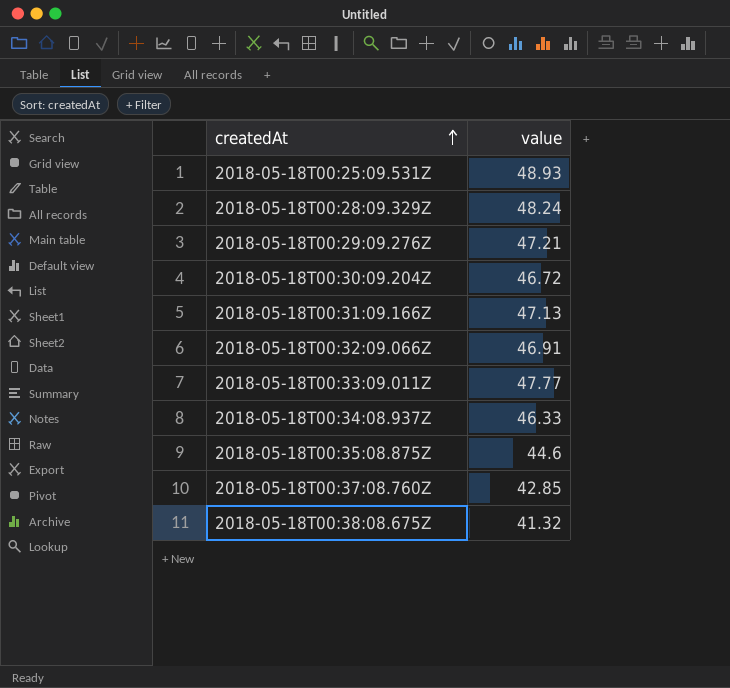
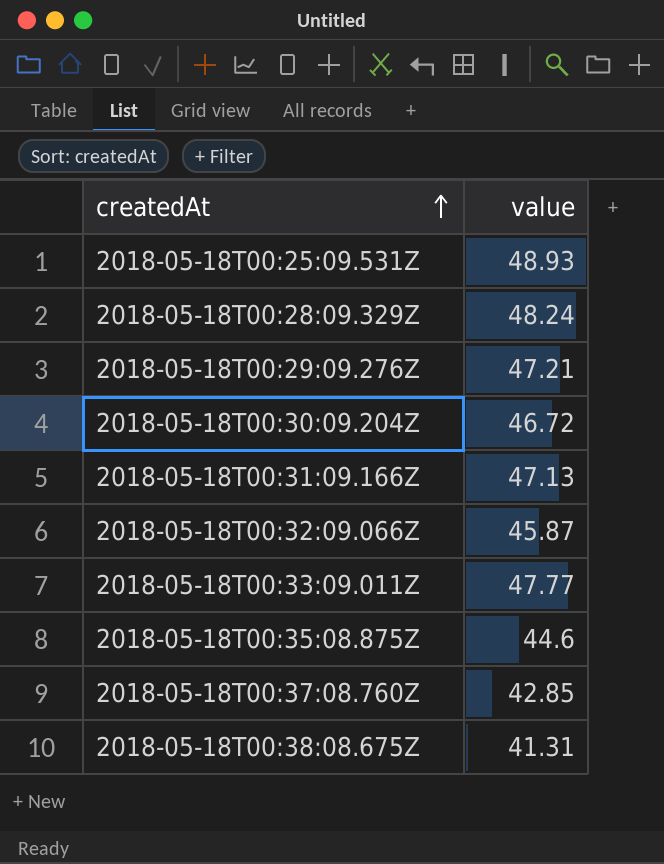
row 2018-05-18T00:34:08.937Z: 46.33 -> none
2018-05-18T00:32:09.066Z | value: 46.91 -> 45.87
2018-05-18T00:38:08.675Z | value: 41.32 -> 41.31

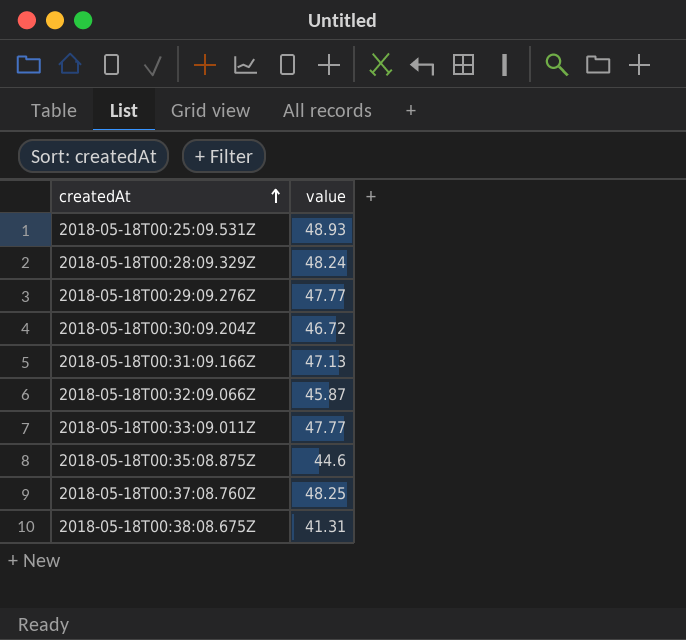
2018-05-18T00:29:09.276Z | value: 47.21 -> 47.77
2018-05-18T00:37:08.760Z | value: 42.85 -> 48.25

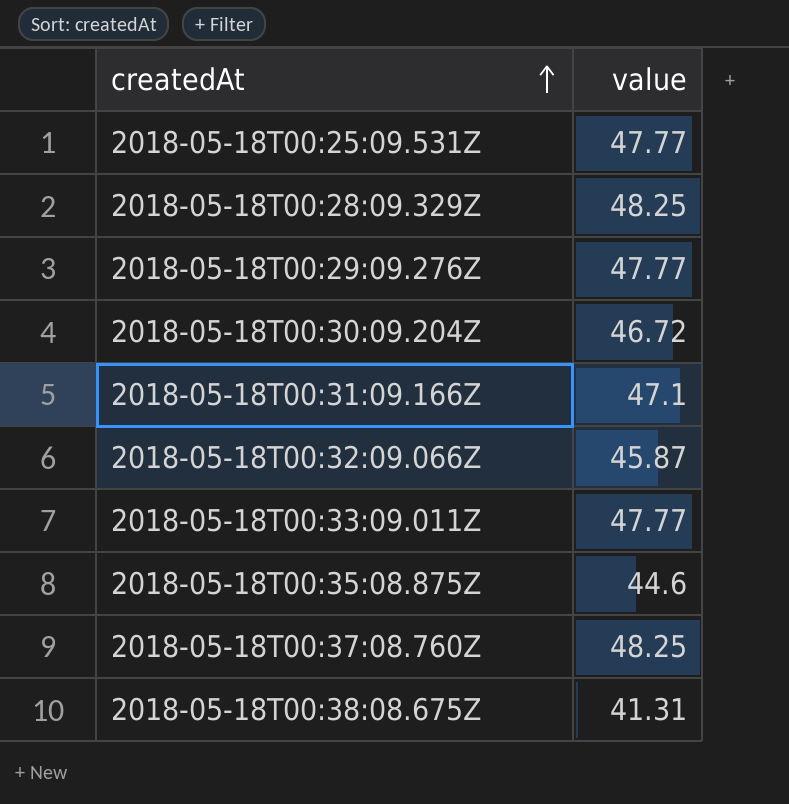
2018-05-18T00:25:09.531Z | value: 48.93 -> 47.77
2018-05-18T00:28:09.329Z | value: 48.24 -> 48.25
2018-05-18T00:31:09.166Z | value: 47.13 -> 47.1

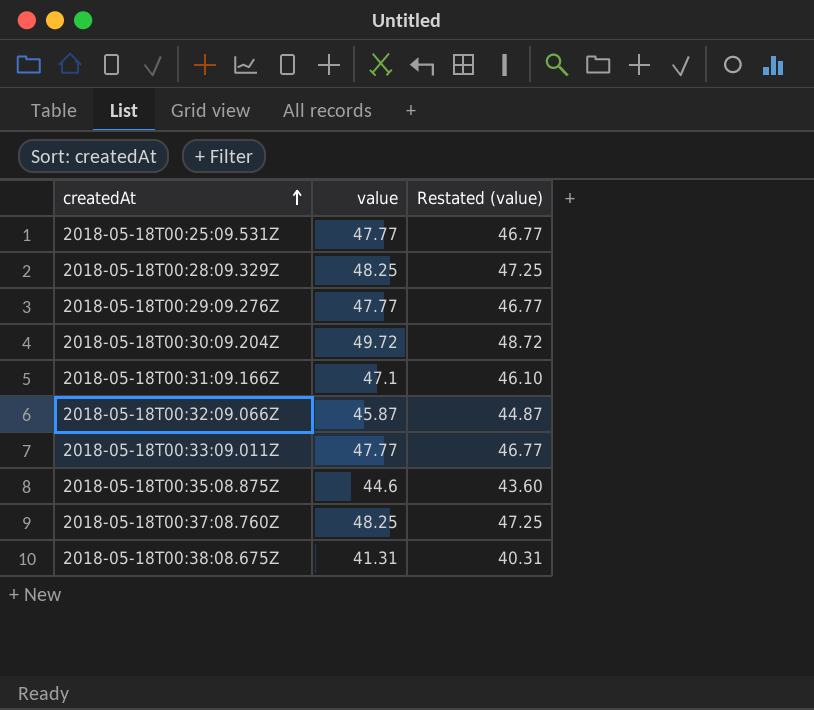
column Restated (value) | formula: none -> [value] - 1
2018-05-18T00:30:09.204Z | value: 46.72 -> 49.72

